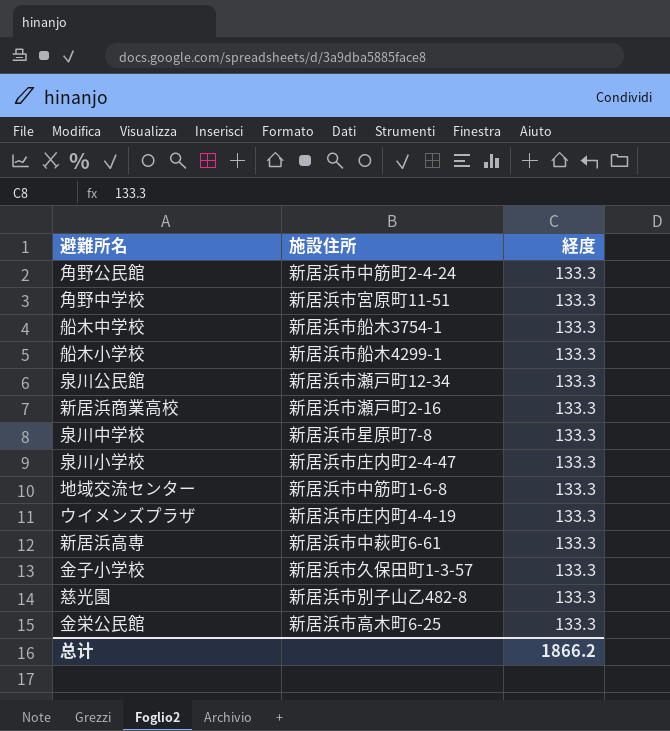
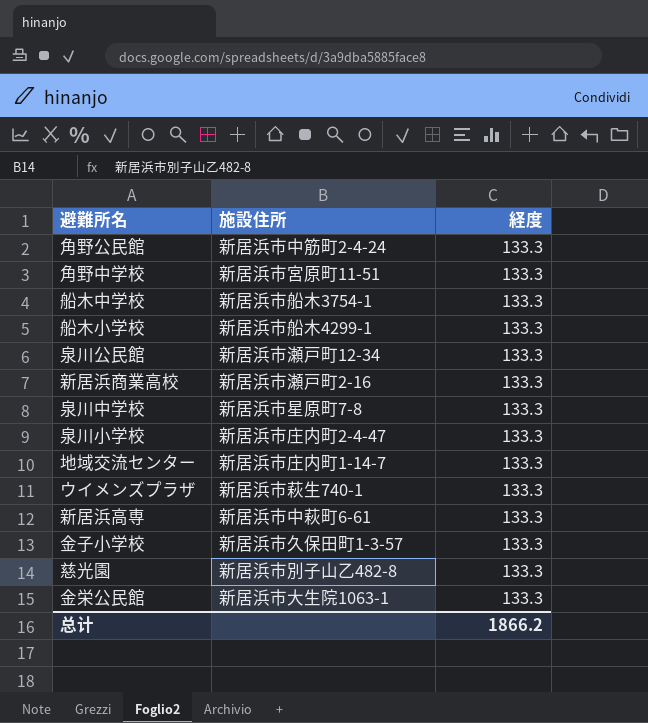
地域交流センター | 施設住所: 新居浜市中筋町1-6-8 -> 新居浜市庄内町1-14-7
ウイメンズプラザ | 施設住所: 新居浜市庄内町4-4-19 -> 新居浜市萩生740-1
金栄公民館 | 施設住所: 新居浜市高木町6-25 -> 新居浜市大生院1063-1

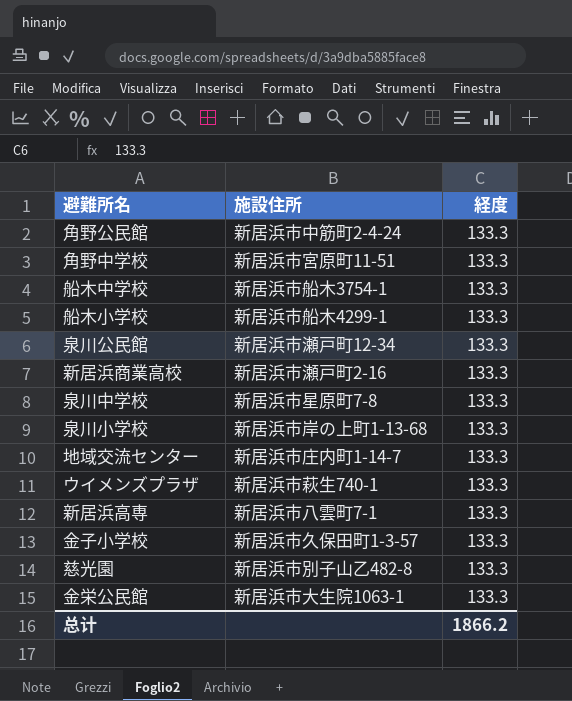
泉川小学校 | 施設住所: 新居浜市庄内町2-4-47 -> 新居浜市岸の上町1-13-68
新居浜高専 | 施設住所: 新居浜市中萩町6-61 -> 新居浜市八雲町7-1

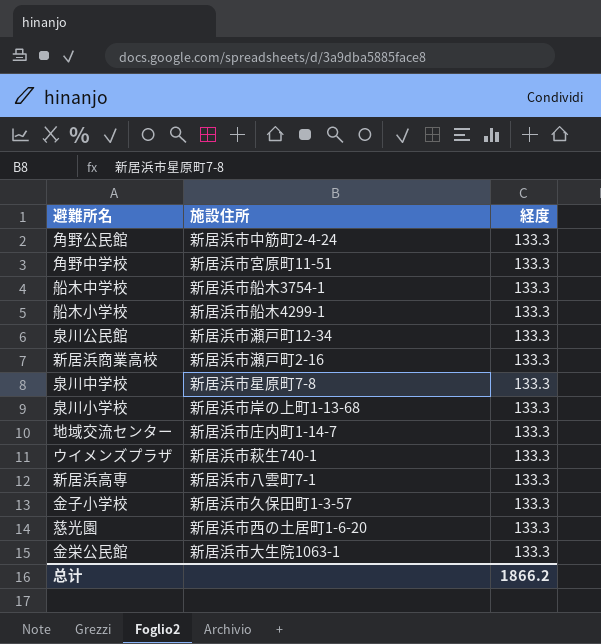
慈光園 | 施設住所: 新居浜市別子山乙482-8 -> 新居浜市西の土居町1-6-20

